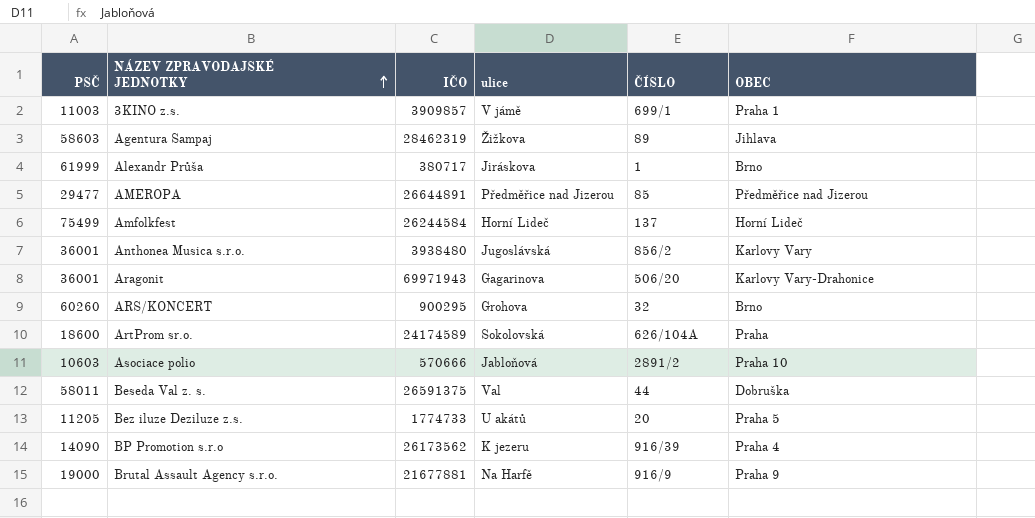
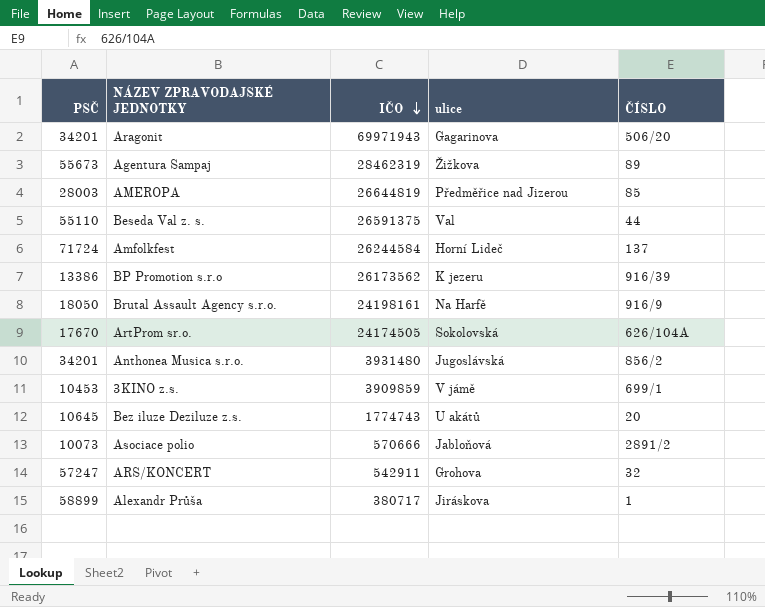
row order: NÁZEV ZPRAVODAJSKÉ JEDNOTKY ascending -> IČO descending
column OBEC | position: 6 -> none
Aragonit | PSČ: 36001 -> 34201
Agentura Sampaj | PSČ: 58603 -> 55673
AMEROPA | PSČ: 29477 -> 28003
AMEROPA | IČO: 26644891 -> 26644819
Beseda Val z. s. | PSČ: 58011 -> 55110
Amfolkfest | PSČ: 75499 -> 71724
BP Promotion s.r.o | PSČ: 14090 -> 13386
Brutal Assault Agency s.r.o. | PSČ: 19000 -> 18050
Brutal Assault Agency s.r.o. | IČO: 21677881 -> 24198161
ArtProm sr.o. | PSČ: 18600 -> 17670
ArtProm sr.o. | IČO: 24174589 -> 24174505
Anthonea Musica s.r.o. | PSČ: 36001 -> 34201
Anthonea Musica s.r.o. | IČO: 3938480 -> 3931480
3KINO z.s. | PSČ: 11003 -> 10453
3KINO z.s. | IČO: 3909857 -> 3909859
Bez iluze Deziluze z.s. | PSČ: 11205 -> 10645
Bez iluze Deziluze z.s. | IČO: 1774733 -> 1774743
Asociace polio | PSČ: 10603 -> 10073
ARS/KONCERT | PSČ: 60260 -> 57247
ARS/KONCERT | IČO: 900295 -> 542911
Alexandr Průša | PSČ: 61999 -> 58899

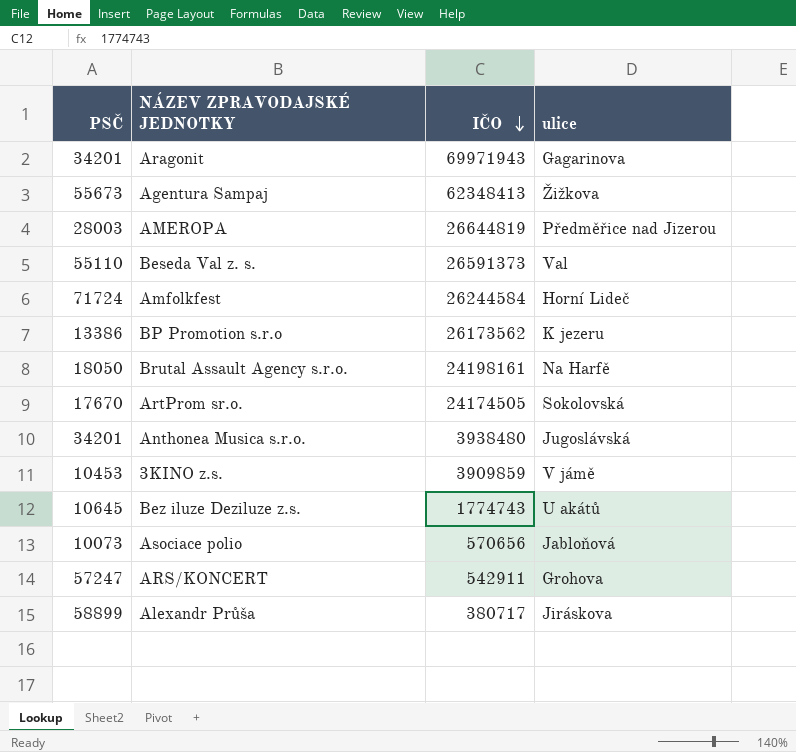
column ČÍSLO | position: 5 -> none
Agentura Sampaj | IČO: 28462319 -> 62348413
Beseda Val z. s. | IČO: 26591375 -> 26591373
Anthonea Musica s.r.o. | IČO: 3931480 -> 3938480
Asociace polio | IČO: 570666 -> 570656

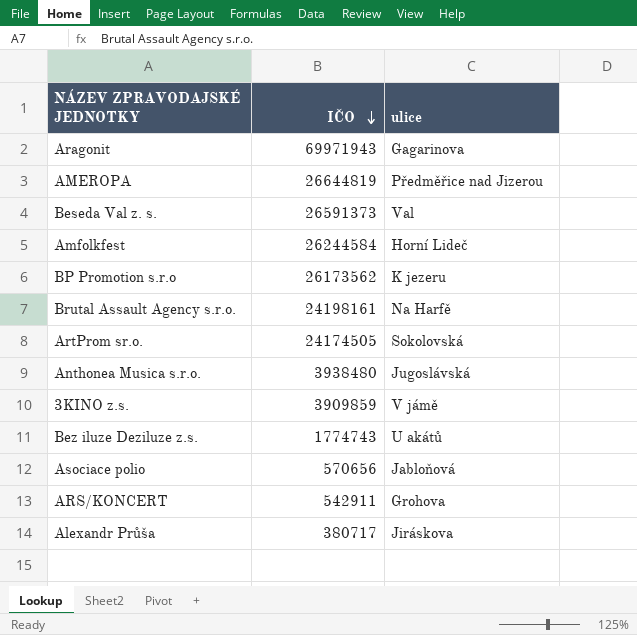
column PSČ | position: 1 -> none
row Agentura Sampaj: 55673 | 62348413 | Žižkova -> none

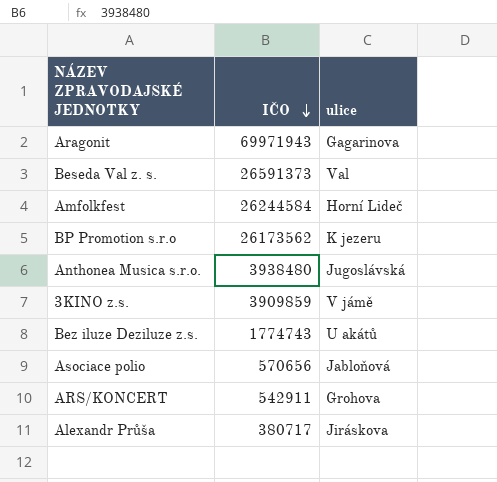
row AMEROPA: 26644819 | Předměřice nad Jizerou -> none
row Brutal Assault Agency s.r.o.: 24198161 | Na Harfě -> none
row ArtProm sr.o.: 24174505 | Sokolovská -> none

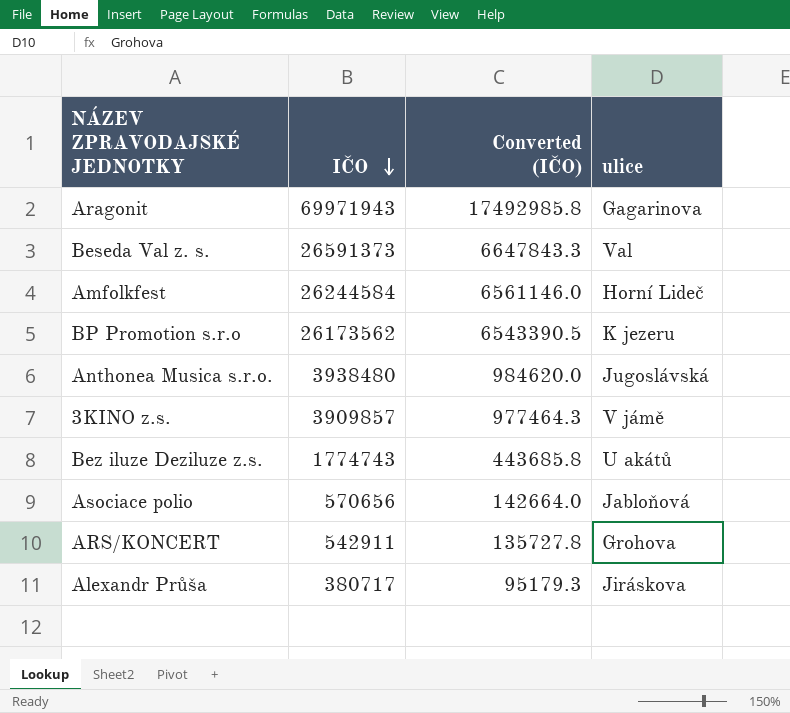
column Converted (IČO) | formula: none -> [IČO] * 0.25
3KINO z.s. | IČO: 3909859 -> 3909857

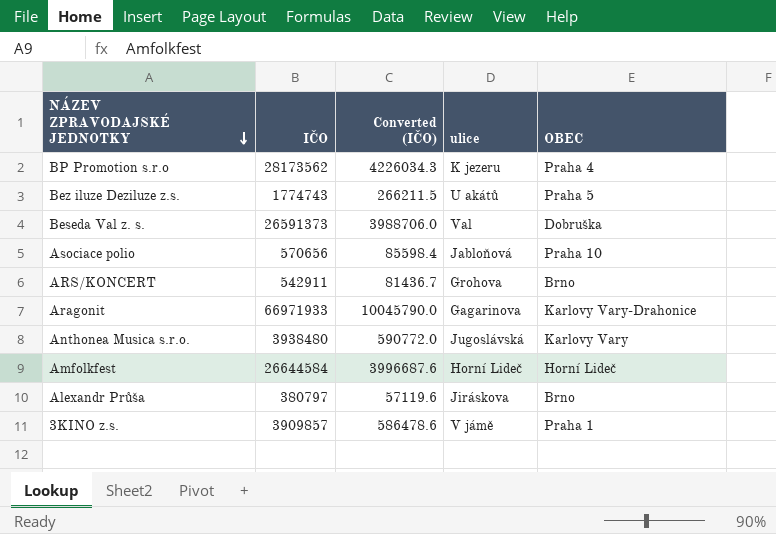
row order: IČO descending -> NÁZEV ZPRAVODAJSKÉ JEDNOTKY descending
column Converted (IČO) | formula: [IČO] * 0.25 -> [IČO] * 0.15
column OBEC | position: none -> 5
BP Promotion s.r.o | IČO: 26173562 -> 28173562
Aragonit | IČO: 69971943 -> 66971933
Amfolkfest | IČO: 26244584 -> 26644584
Alexandr Průša | IČO: 380717 -> 380797

